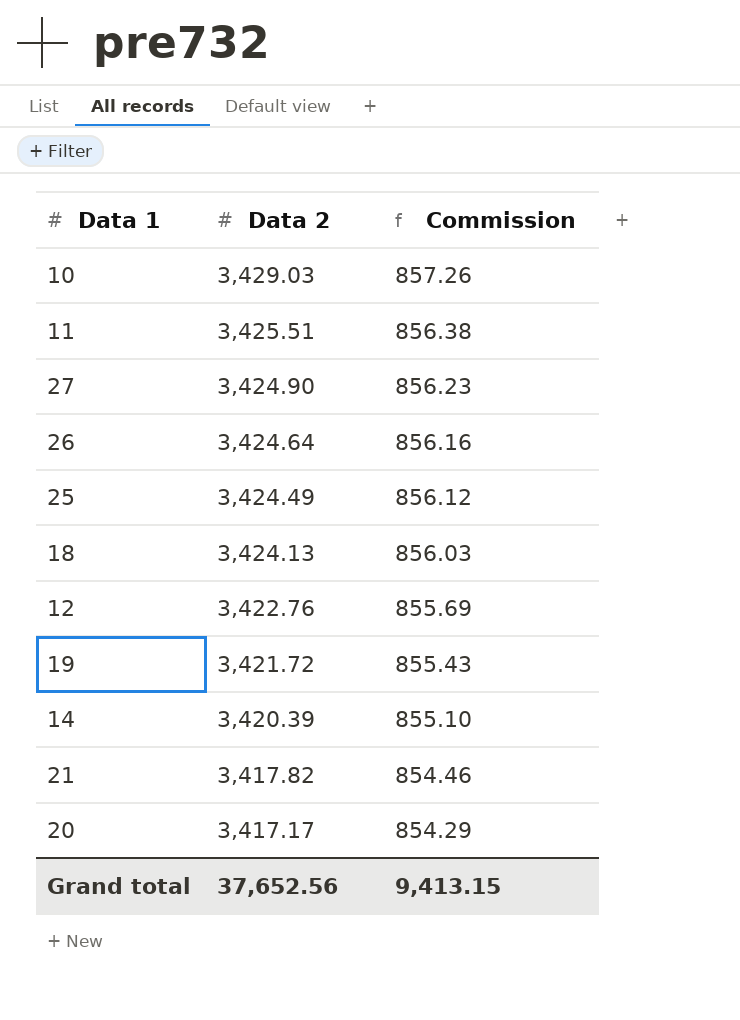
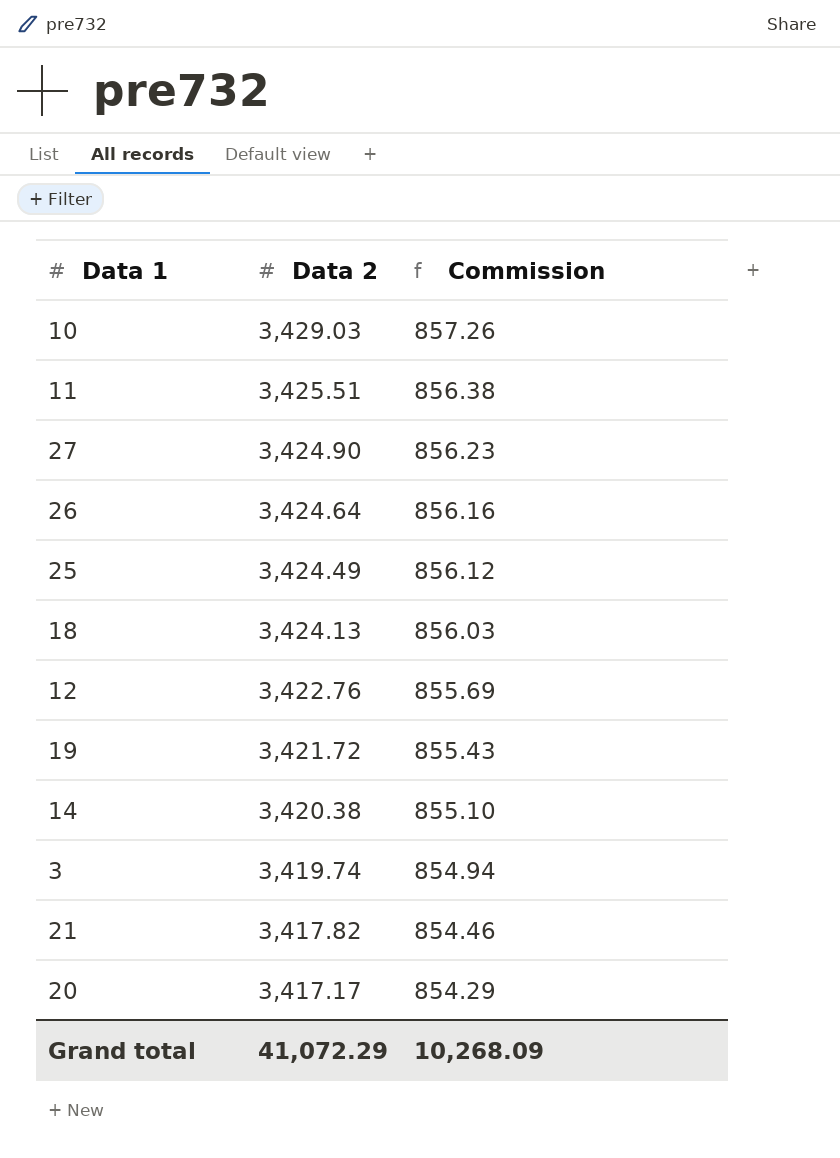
14 | Data 2: 3,420.39 -> 3,420.38
row 3: none -> 3,419.74 | 854.94
Grand total | Data 2: 37,652.56 -> 41,072.29
Grand total | Commission: 9,413.15 -> 10,268.09

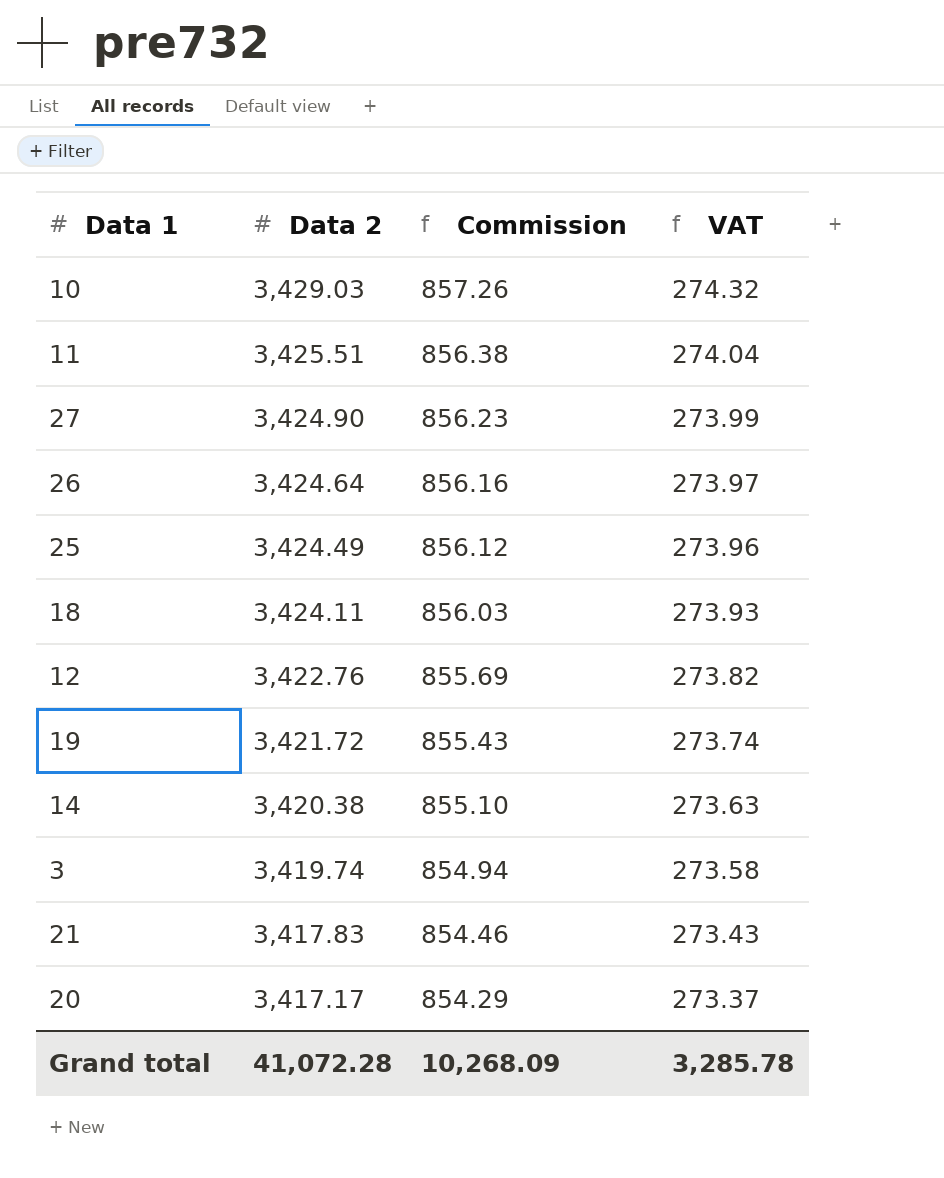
column VAT | formula: none -> [Data 2] * 0.08
18 | Data 2: 3,424.13 -> 3,424.11
21 | Data 2: 3,417.82 -> 3,417.83
Grand total | Data 2: 41,072.29 -> 41,072.28

